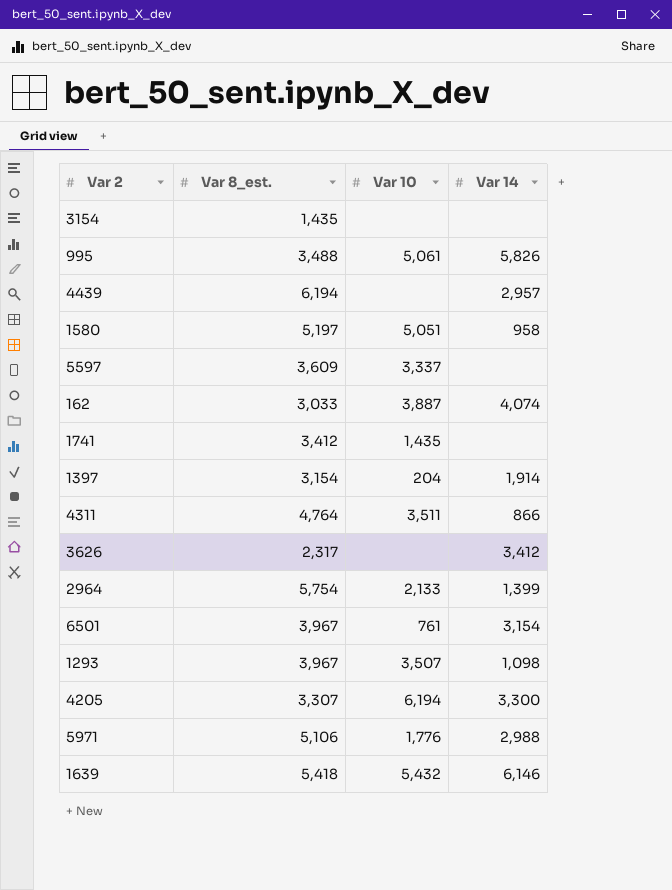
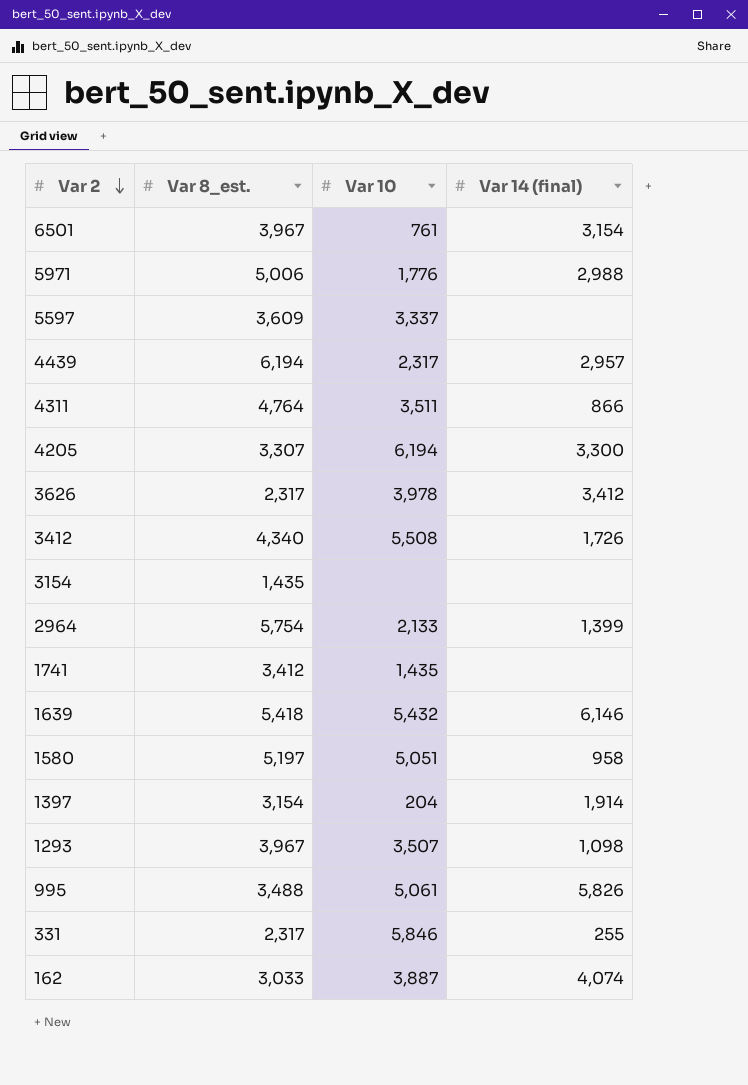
row order: none -> Var 2 descending
column name: Var 14 -> Var 14 (final)
5971 | Var 8_est.: 5,106 -> 5,006
4439 | Var 10: none -> 2,317
3626 | Var 10: none -> 3,978
row 3412: none -> 4,340 | 5,508 | 1,726
row 331: none -> 2,317 | 5,846 | 255

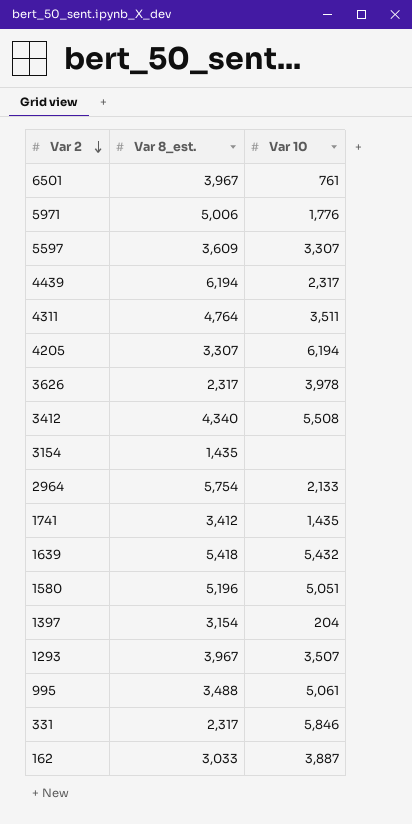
column Var 14 (final) | position: 4 -> none
5597 | Var 10: 3,337 -> 3,307
1580 | Var 8_est.: 5,197 -> 5,196

